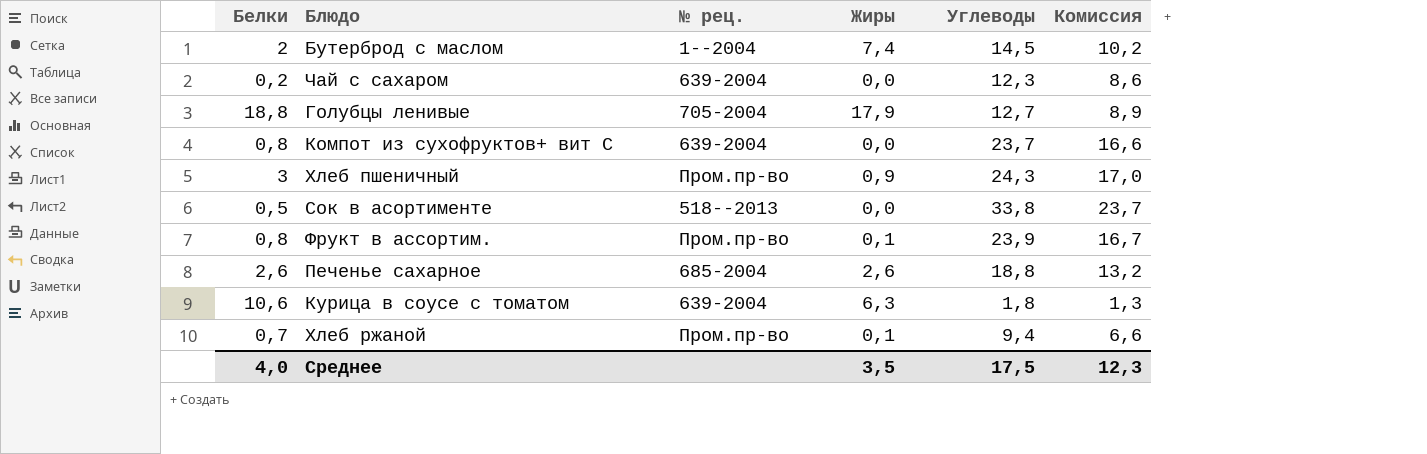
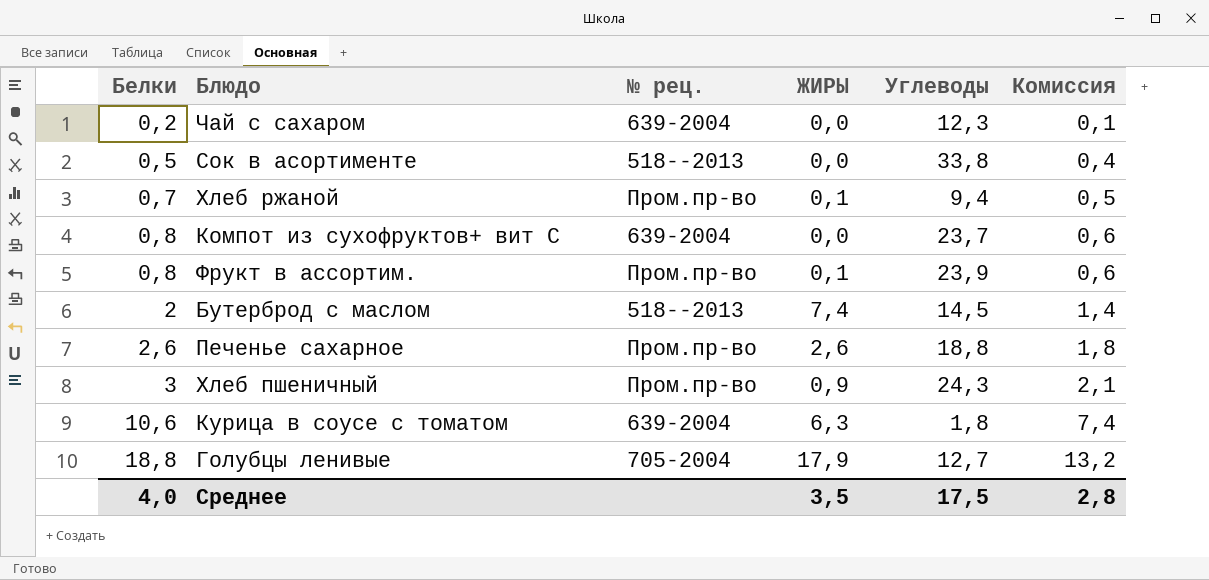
row order: none -> Белки ascending
column name: Жиры -> ЖИРЫ
column Комиссия | formula: [Углеводы] * 0,7 -> [Белки] * 0,7
Бутерброд с маслом | № рец.: 1--2004 -> 518--2013
Печенье сахарное | № рец.: 685-2004 -> Пром.пр-во
Среднее | Комиссия: 12,3 -> 2,8

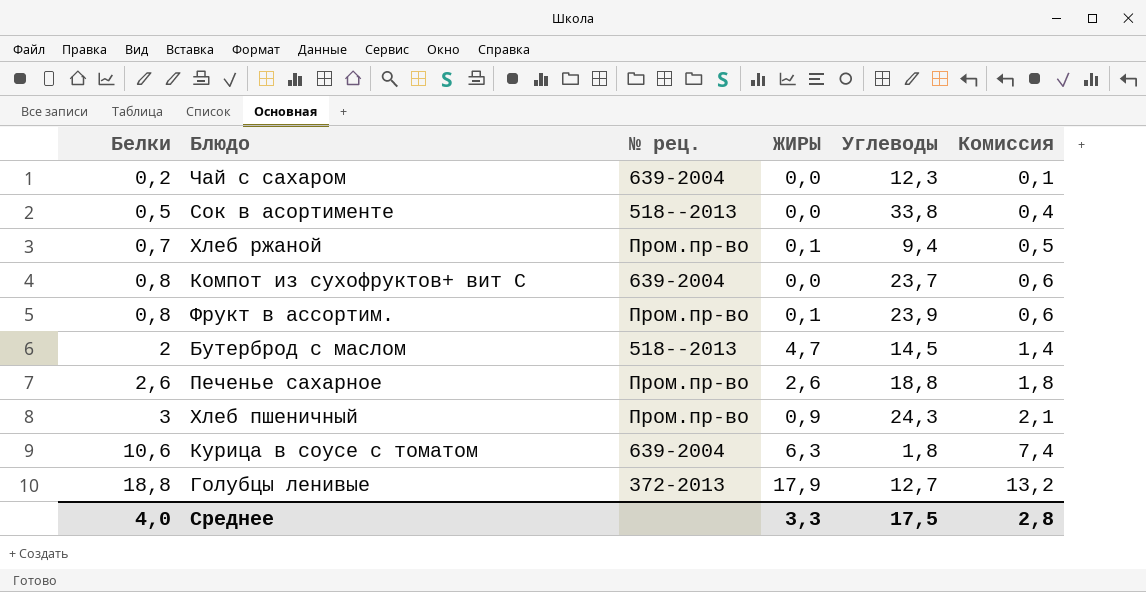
Бутерброд с маслом | ЖИРЫ: 7,4 -> 4,7
Голубцы ленивые | № рец.: 705-2004 -> 372-2013
Среднее | ЖИРЫ: 3,5 -> 3,3

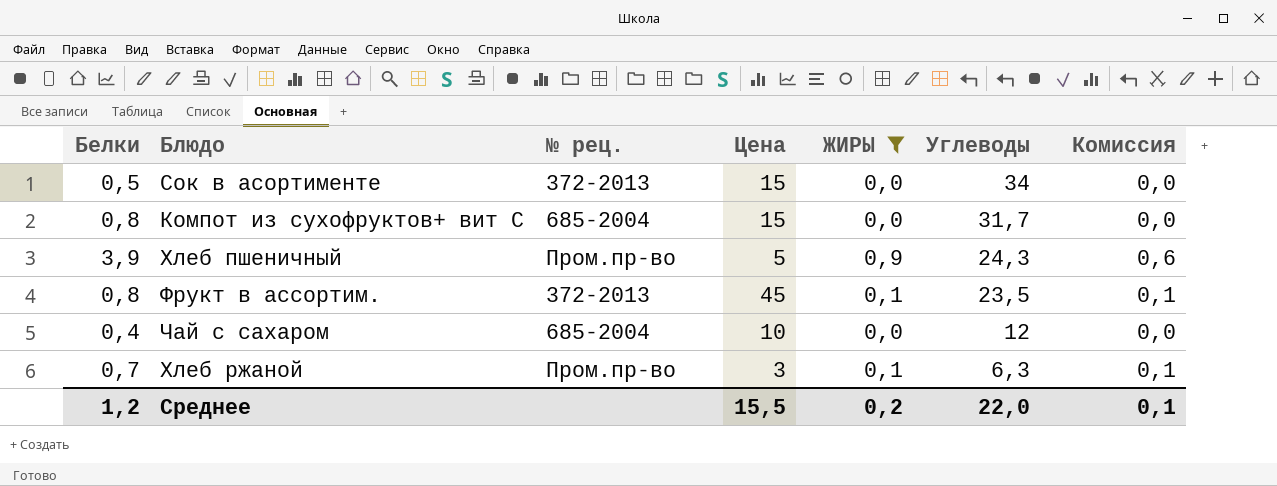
filter: none -> ЖИРЫ <= 0,9
row order: Белки ascending -> Углеводы descending
column Цена | position: none -> 4
column Комиссия | formula: [Белки] * 0,7 -> [ЖИРЫ] * 0,7
Сок в асортименте | № рец.: 518--2013 -> 372-2013
Сок в асортименте | Углеводы: 33,8 -> 34
Компот из сухофруктов+ вит С | № рец.: 639-2004 -> 685-2004
Компот из сухофруктов+ вит С | Углеводы: 23,7 -> 31,7
Хлеб пшеничный | Белки: 3 -> 3,9
Фрукт в ассортим. | № рец.: Пром.пр-во -> 372-2013
Фрукт в ассортим. | Углеводы: 23,9 -> 23,5
Чай с сахаром | Белки: 0,2 -> 0,4
Чай с сахаром | № рец.: 639-2004 -> 685-2004
Чай с сахаром | Углеводы: 12,3 -> 12
Хлеб ржаной | Углеводы: 9,4 -> 6,3
Среднее | Белки: 4,0 -> 1,2
Среднее | ЖИРЫ: 3,3 -> 0,2
Среднее | Углеводы: 17,5 -> 22,0
Среднее | Комиссия: 2,8 -> 0,1

